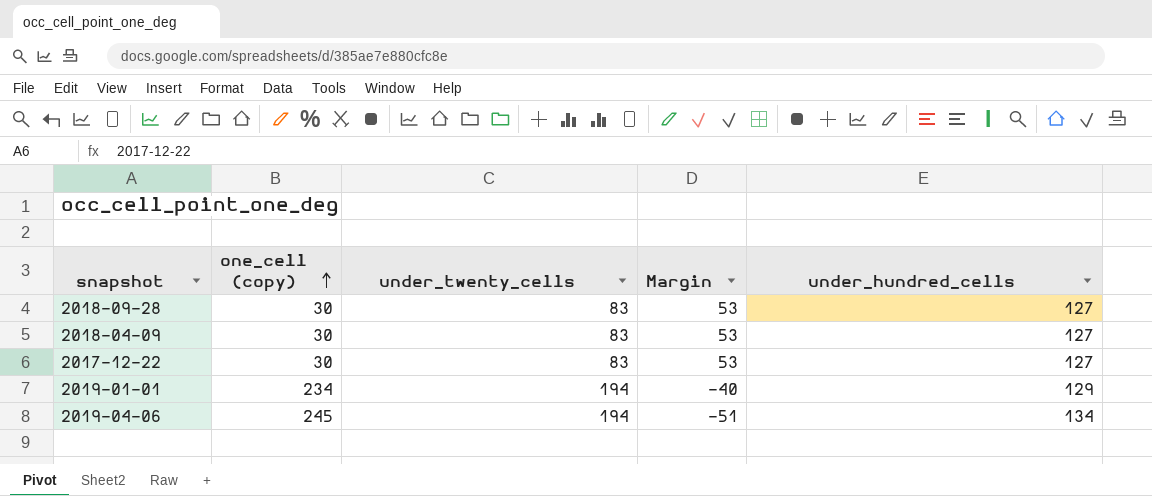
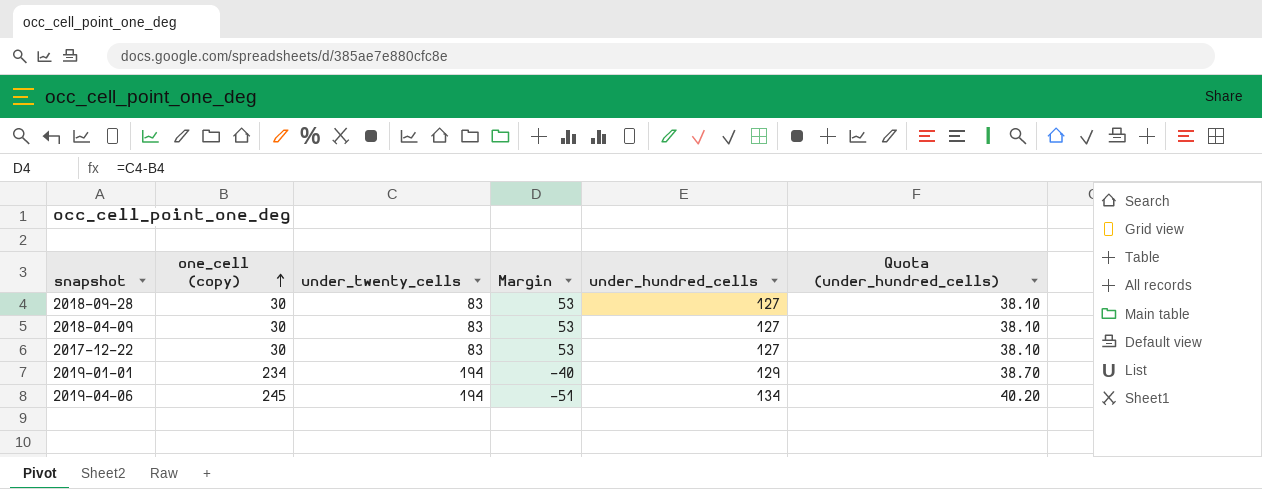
column Quota (under_hundred_cells) | formula: none -> [under_hundred_cells] * 0.3

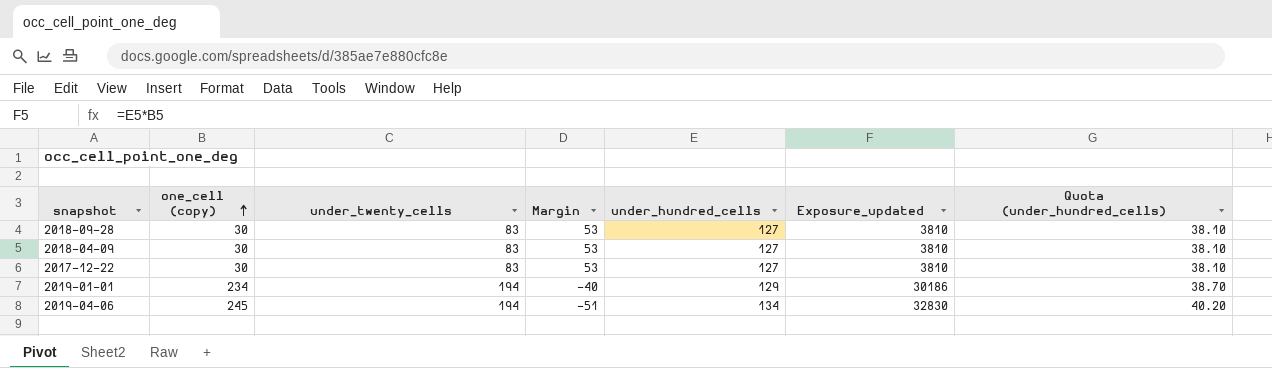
column Exposure_updated | formula: none -> [one_cell (copy)] * [under_hundred_cells]

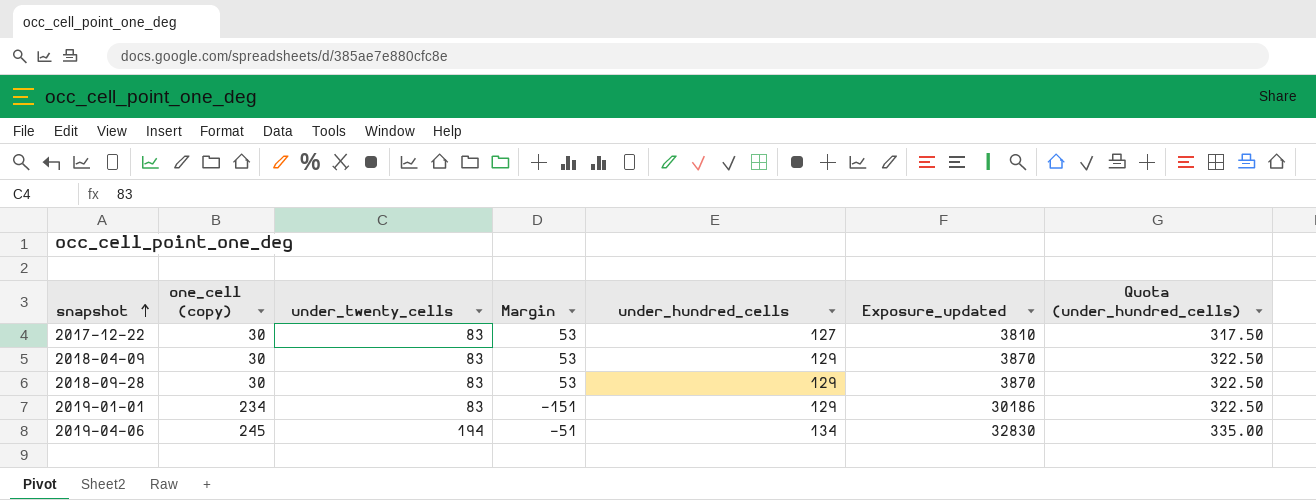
row order: one_cell (copy) ascending -> snapshot ascending
column Quota (under_hundred_cells) | formula: [under_hundred_cells] * 0.3 -> [under_hundred_cells] * 2.5
2018-04-09 | under_hundred_cells: 127 -> 129
2018-04-09 | Exposure_updated: 3810 -> 3870
2018-09-28 | under_hundred_cells: 127 -> 129
2018-09-28 | Exposure_updated: 3810 -> 3870
2019-01-01 | under_twenty_cells: 194 -> 83
2019-01-01 | Margin: -40 -> -151

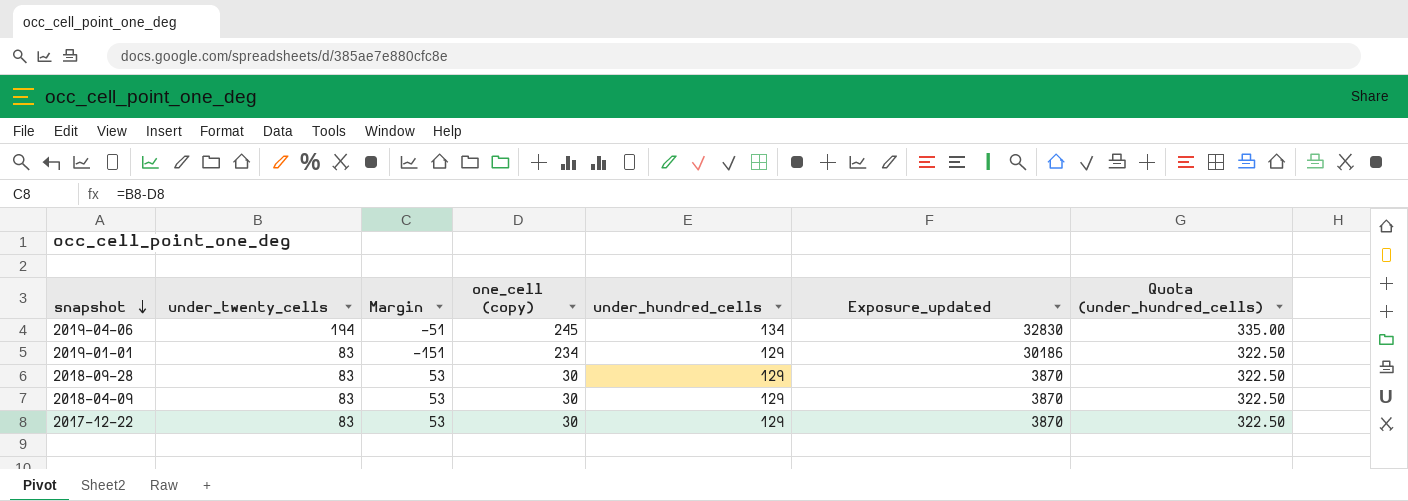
row order: snapshot ascending -> snapshot descending
column one_cell (copy) | position: 2 -> 4
2017-12-22 | under_hundred_cells: 127 -> 129
2017-12-22 | Exposure_updated: 3810 -> 3870
2017-12-22 | Quota (under_hundred_cells): 317.50 -> 322.50

